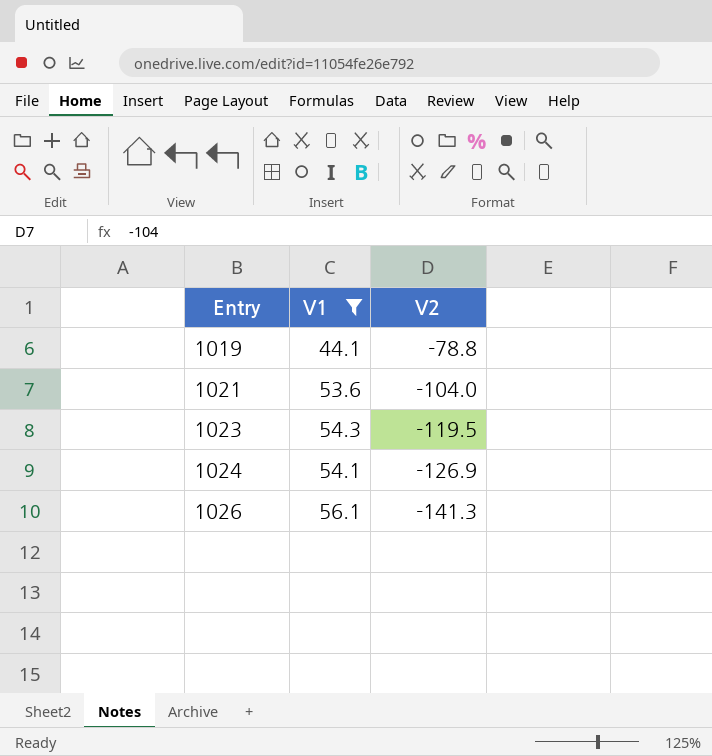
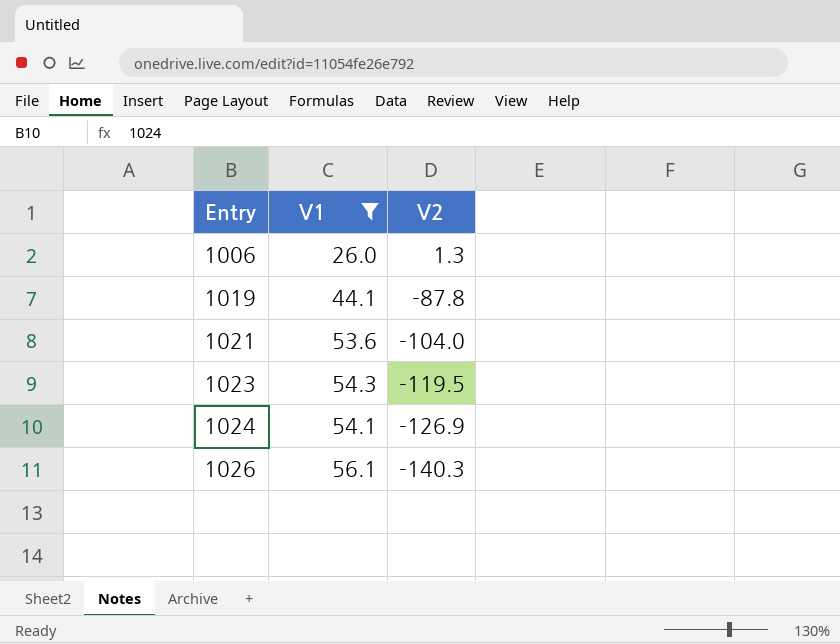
row 1006: none -> 26.0 | 1.3
1019 | V2: -78.8 -> -87.8
1026 | V2: -141.3 -> -140.3

